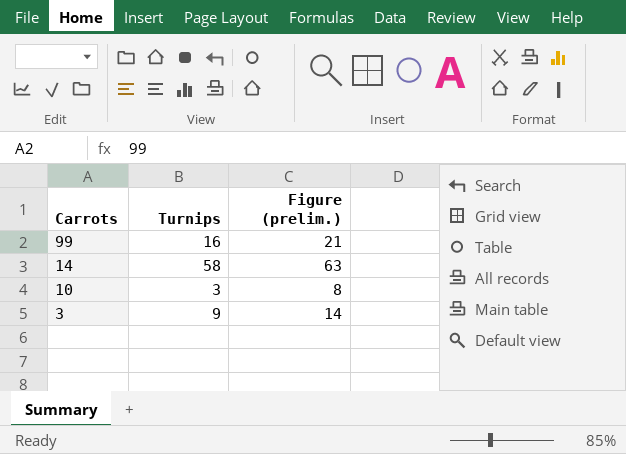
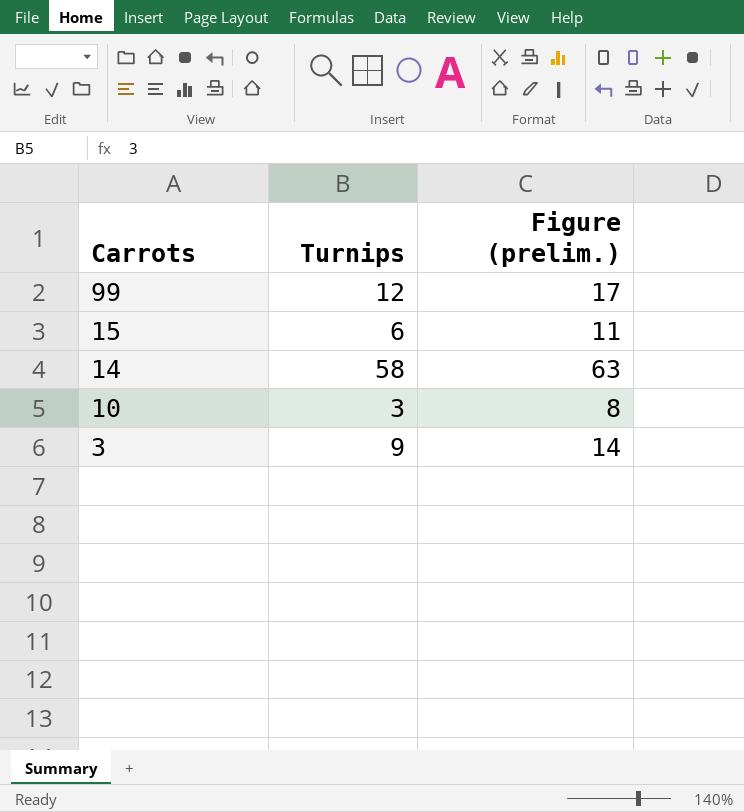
99 | Turnips: 16 -> 12
99 | Figure (prelim.): 21 -> 17
row 15: none -> 6 | 11

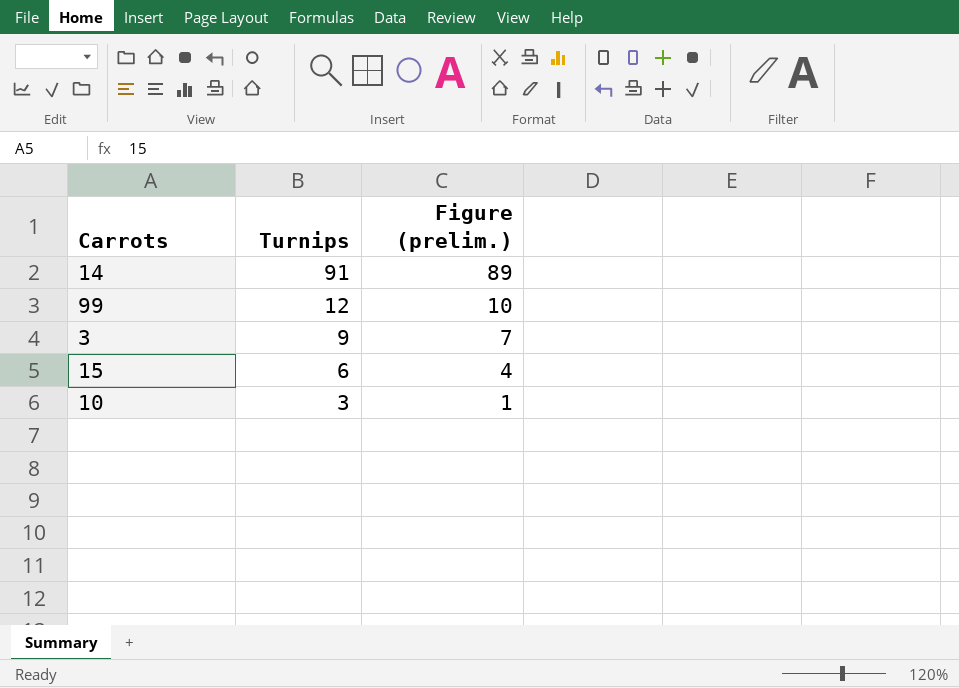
row order: Carrots descending -> Turnips descending
column Figure (prelim.) | formula: [Turnips] + 5 -> [Turnips] - 2
14 | Turnips: 58 -> 91

